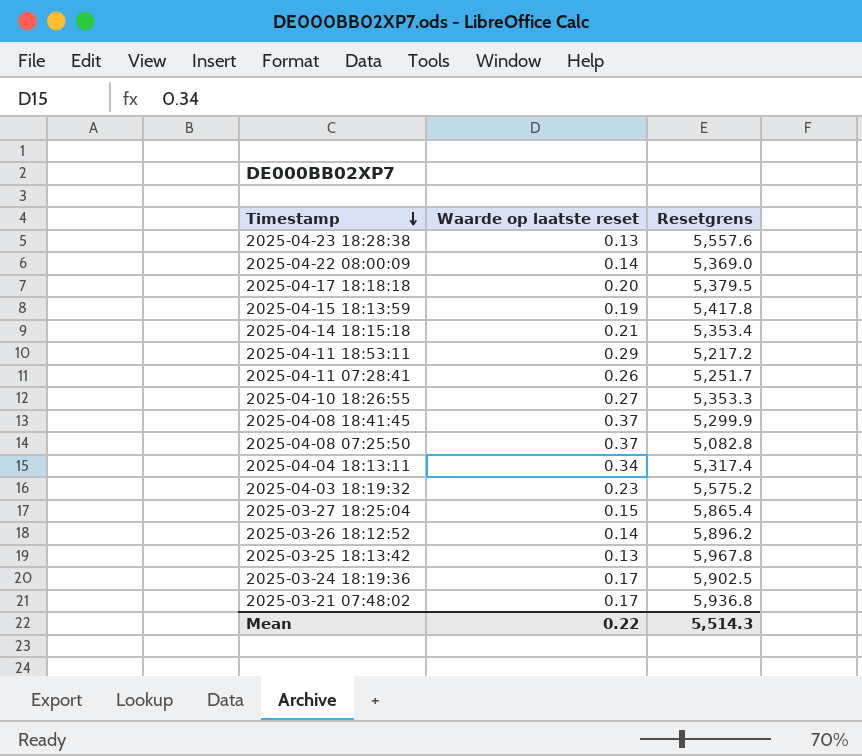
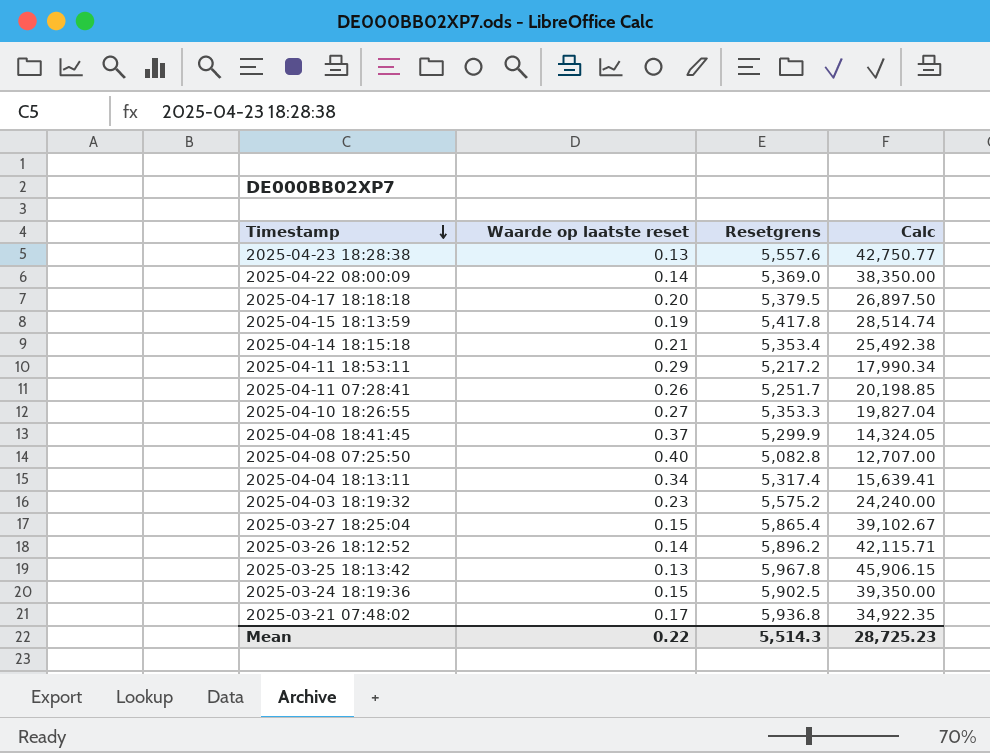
column Calc | formula: none -> [Resetgrens] / [Waarde op laatste reset]
2025-04-08 07:25:50 | Waarde op laatste reset: 0.37 -> 0.40
2025-03-24 18:19:36 | Waarde op laatste reset: 0.17 -> 0.15

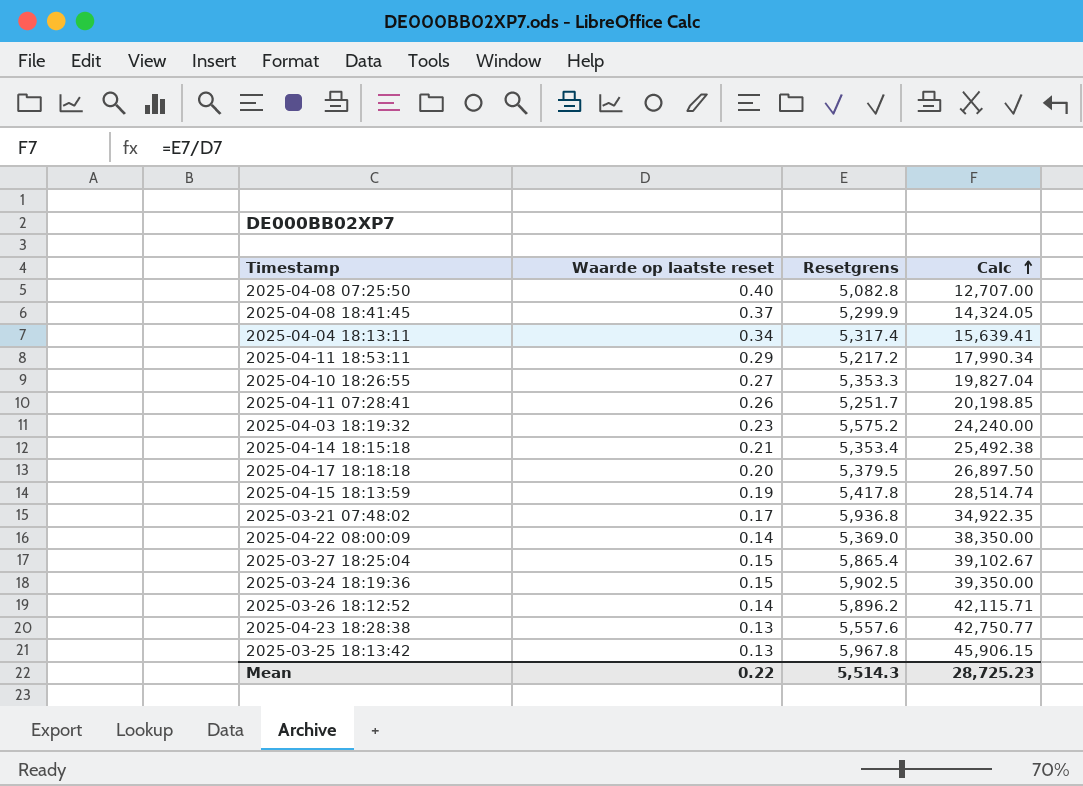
row order: Timestamp descending -> Calc ascending

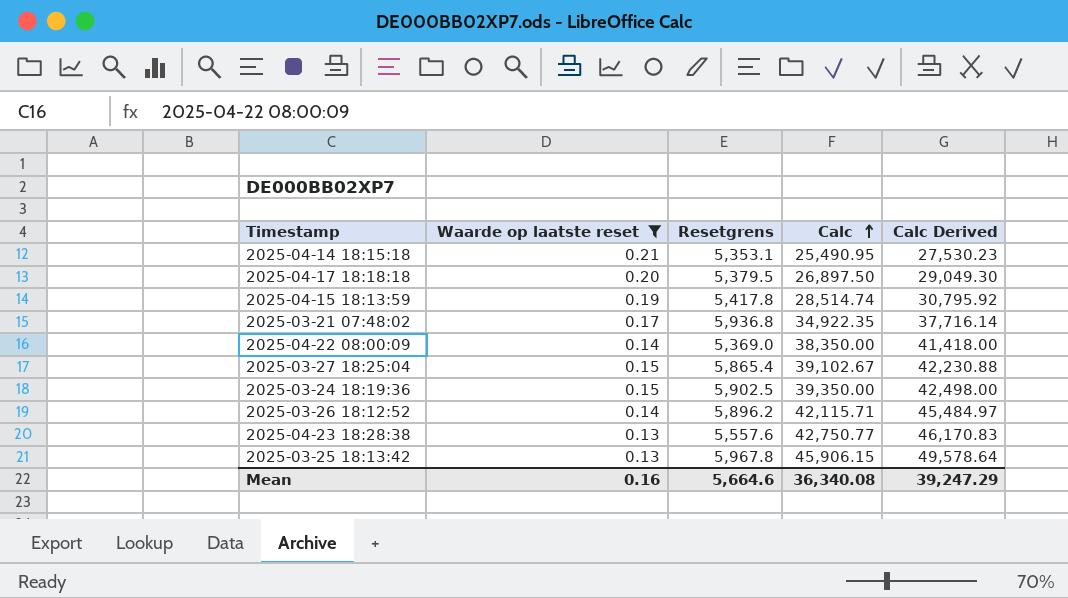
filter: none -> Waarde op laatste reset <= 0.21
column Calc Derived | formula: none -> [Calc] * 1.08
2025-04-14 18:15:18 | Resetgrens: 5,353.4 -> 5,353.1
2025-04-14 18:15:18 | Calc: 25,492.38 -> 25,490.95
Mean | Waarde op laatste reset: 0.22 -> 0.16
Mean | Resetgrens: 5,514.3 -> 5,664.6
Mean | Calc: 28,725.23 -> 36,340.08

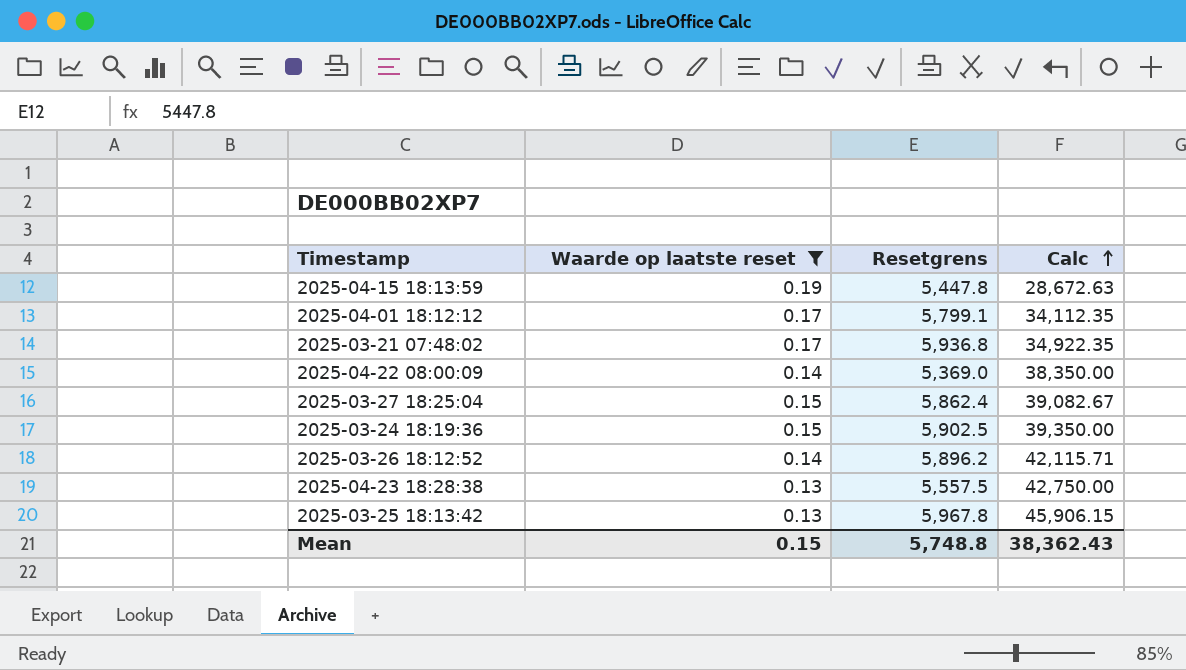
column Calc Derived | formula: [Calc] * 1.08 -> none
row 2025-04-14 18:15:18: 0.21 | 5,353.1 | 25,490.95 | 27,530.23 -> none
row 2025-04-17 18:18:18: 0.20 | 5,379.5 | 26,897.50 | 29,049.30 -> none
2025-04-15 18:13:59 | Resetgrens: 5,417.8 -> 5,447.8
2025-04-15 18:13:59 | Calc: 28,514.74 -> 28,672.63
row 2025-04-01 18:12:12: none -> 0.17 | 5,799.1 | 34,112.35
2025-03-27 18:25:04 | Resetgrens: 5,865.4 -> 5,862.4
2025-03-27 18:25:04 | Calc: 39,102.67 -> 39,082.67
2025-04-23 18:28:38 | Resetgrens: 5,557.6 -> 5,557.5
2025-04-23 18:28:38 | Calc: 42,750.77 -> 42,750.00
Mean | Waarde op laatste reset: 0.16 -> 0.15
Mean | Resetgrens: 5,664.6 -> 5,748.8
Mean | Calc: 36,340.08 -> 38,362.43

